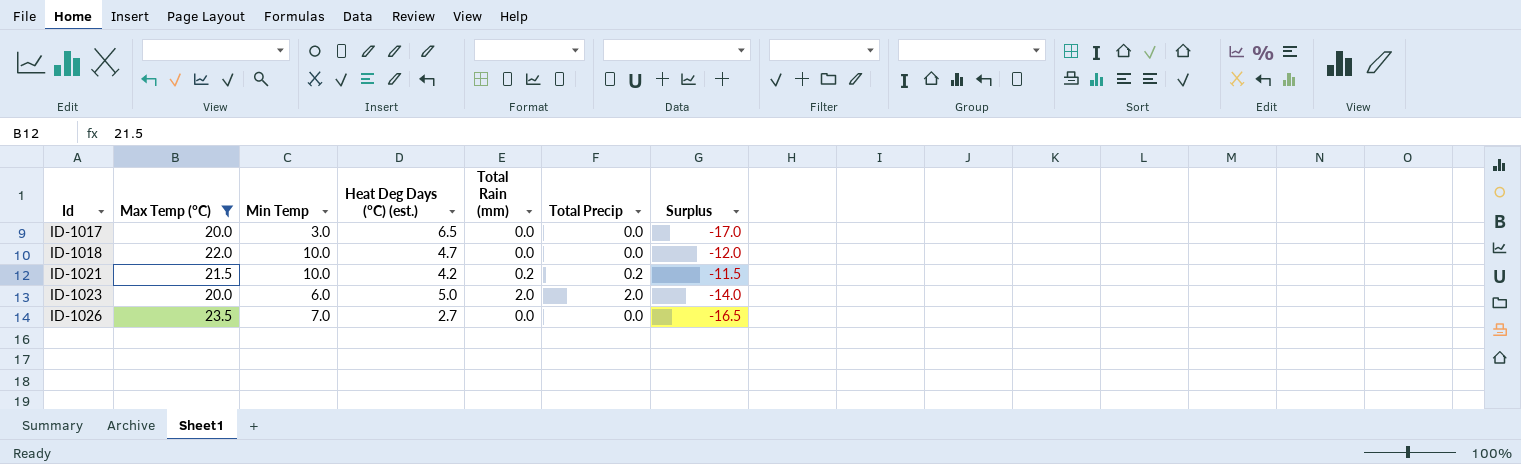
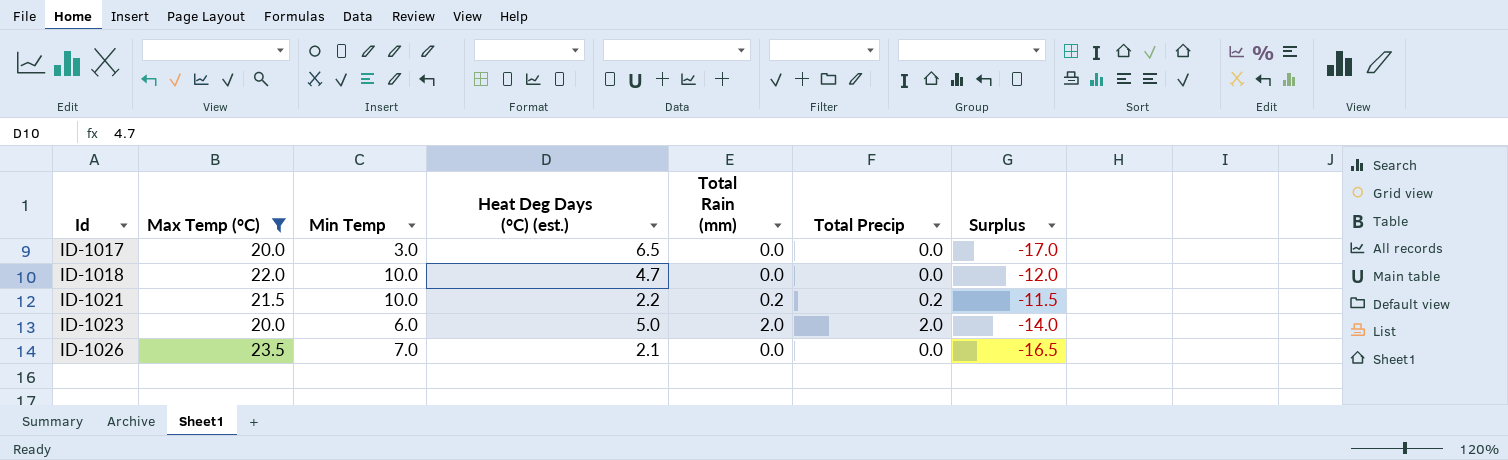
ID-1021 | Heat Deg Days (°C) (est.): 4.2 -> 2.2
ID-1026 | Heat Deg Days (°C) (est.): 2.7 -> 2.1

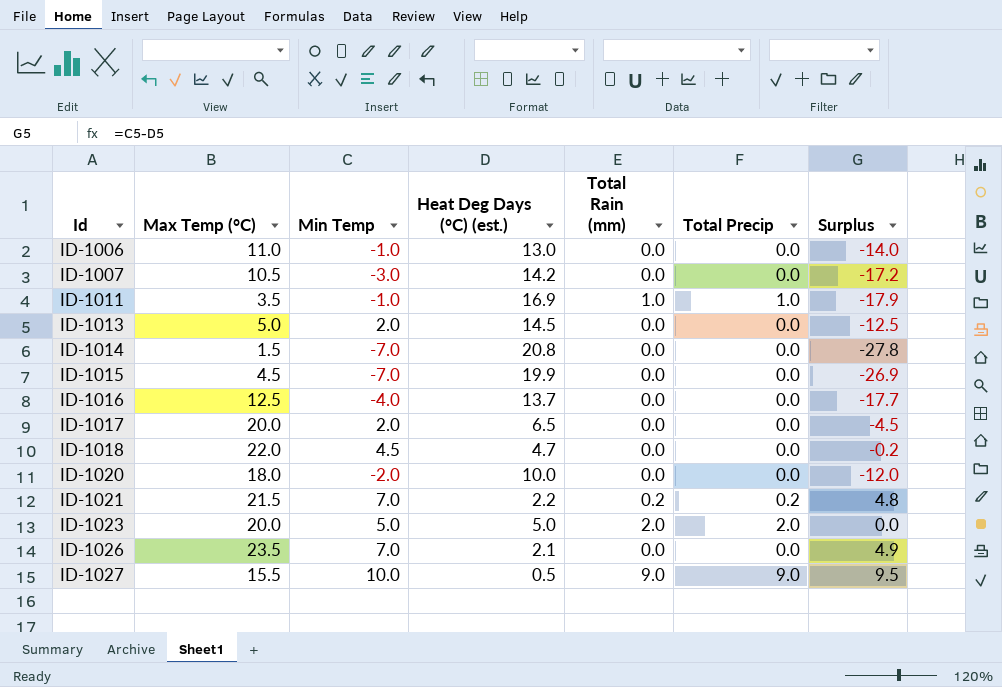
filter: Max Temp (°C) >= 20.0 -> none
column Surplus | formula: [Min Temp] - [Max Temp (°C)] -> [Min Temp] - [Heat Deg Days (°C) (est.)]
ID-1017 | Min Temp: 3.0 -> 2.0
ID-1018 | Min Temp: 10.0 -> 4.5
ID-1021 | Min Temp: 10.0 -> 7.0
ID-1023 | Min Temp: 6.0 -> 5.0

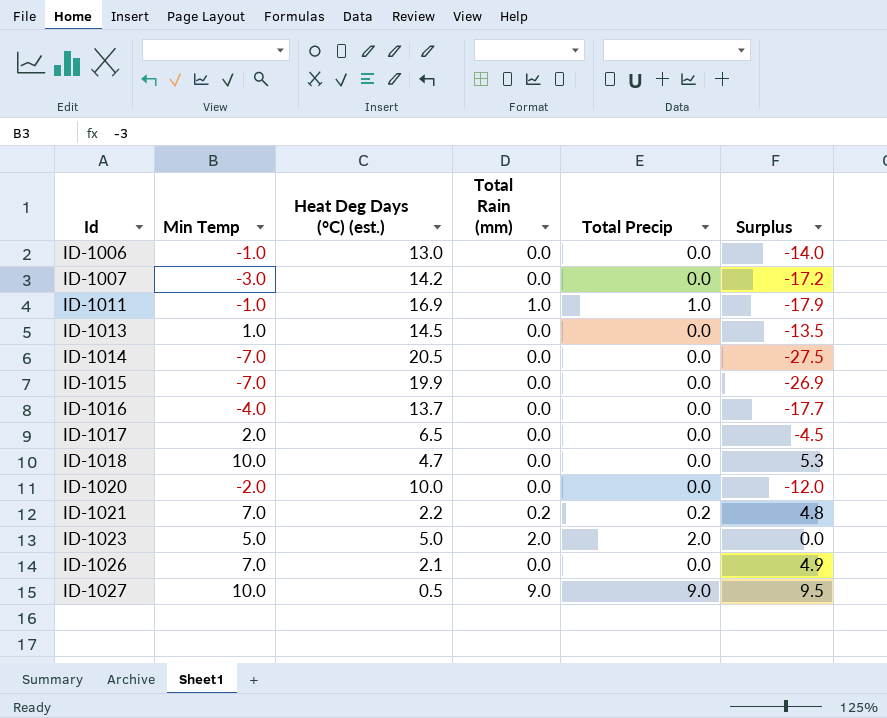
column Max Temp (°C) | position: 2 -> none
ID-1013 | Min Temp: 2.0 -> 1.0
ID-1013 | Surplus: -12.5 -> -13.5
ID-1014 | Heat Deg Days (°C) (est.): 20.8 -> 20.5
ID-1014 | Surplus: -27.8 -> -27.5
ID-1018 | Min Temp: 4.5 -> 10.0
ID-1018 | Surplus: -0.2 -> 5.3

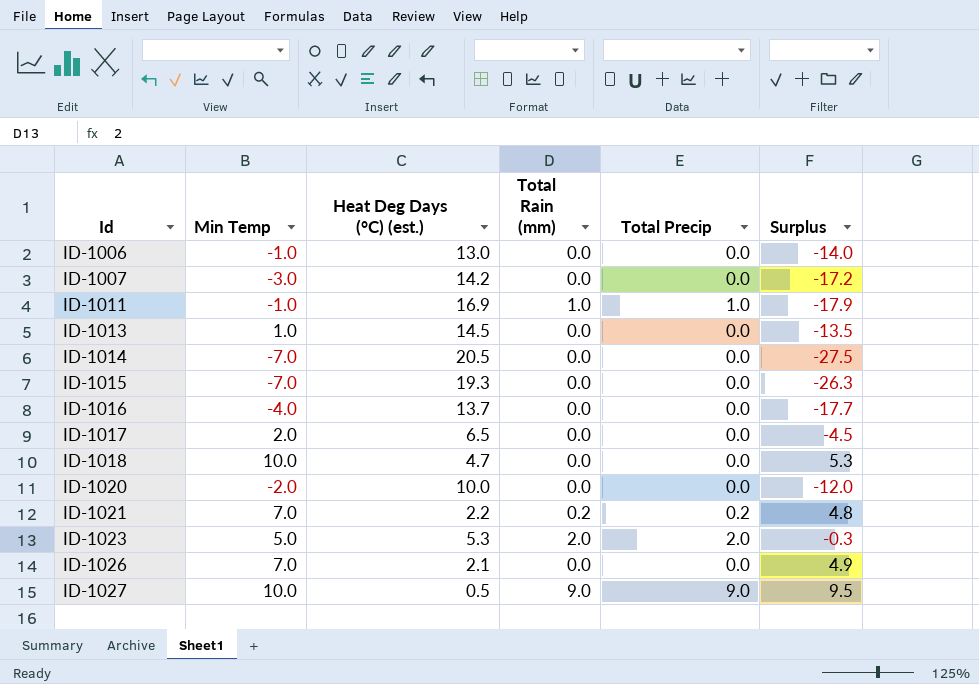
ID-1015 | Heat Deg Days (°C) (est.): 19.9 -> 19.3
ID-1015 | Surplus: -26.9 -> -26.3
ID-1023 | Heat Deg Days (°C) (est.): 5.0 -> 5.3
ID-1023 | Surplus: 0.0 -> -0.3

